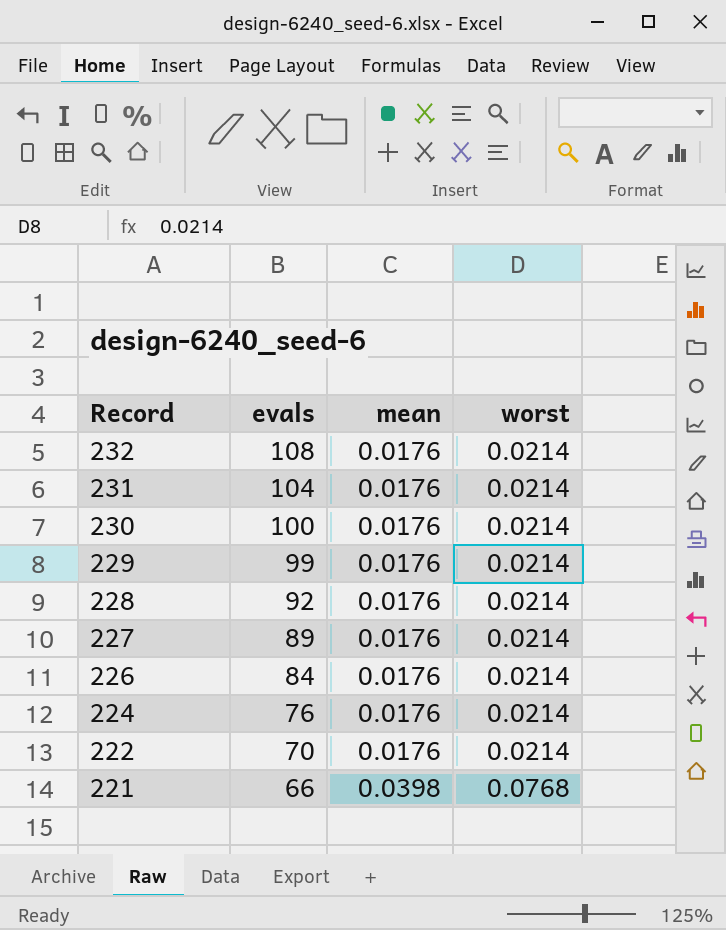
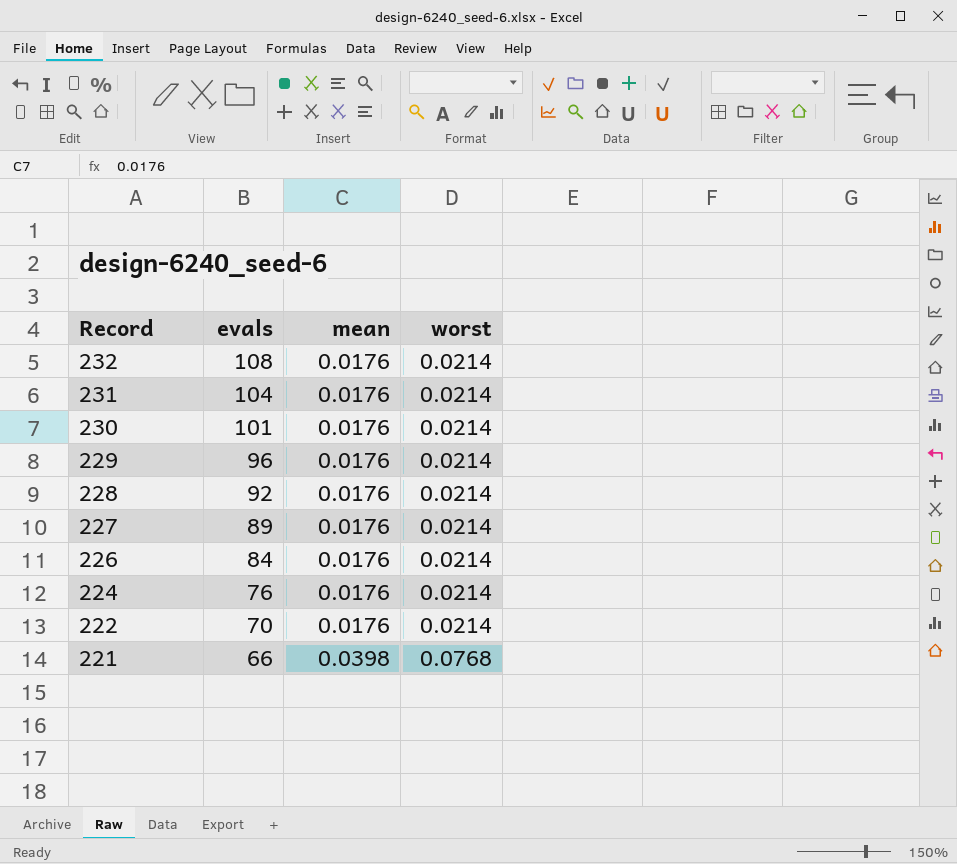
230 | evals: 100 -> 101
229 | evals: 99 -> 96

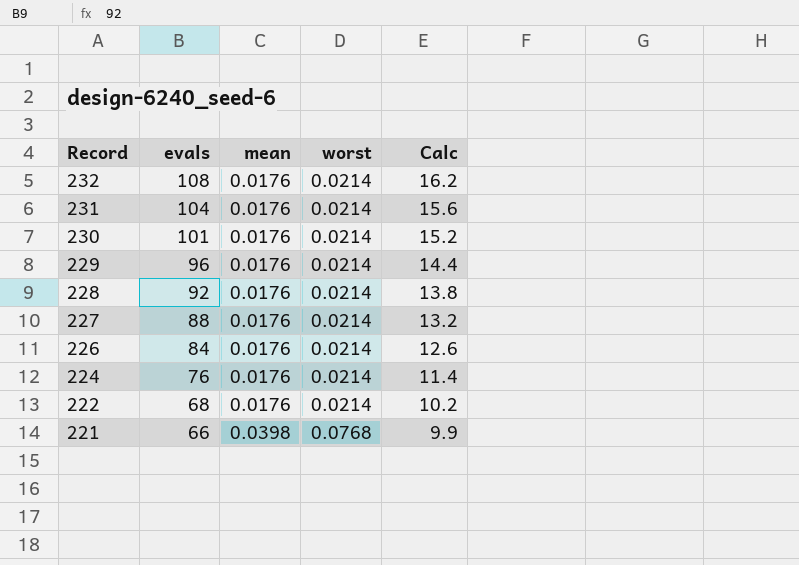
column Calc | formula: none -> [evals] * 0.15
227 | evals: 89 -> 88
222 | evals: 70 -> 68

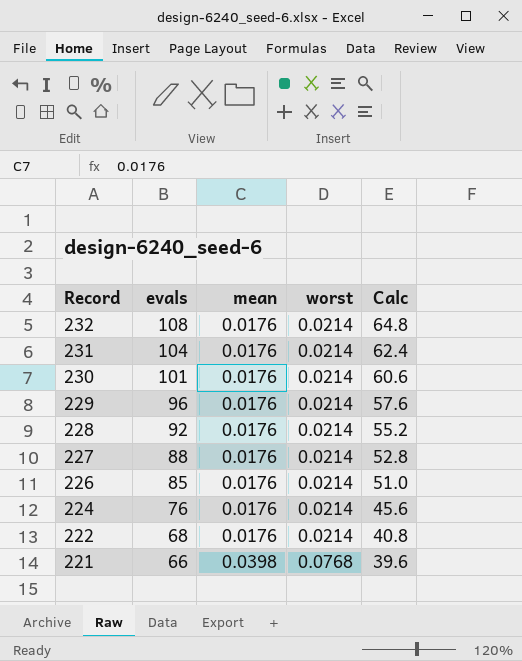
column Calc | formula: [evals] * 0.15 -> [evals] * 0.6
226 | evals: 84 -> 85

